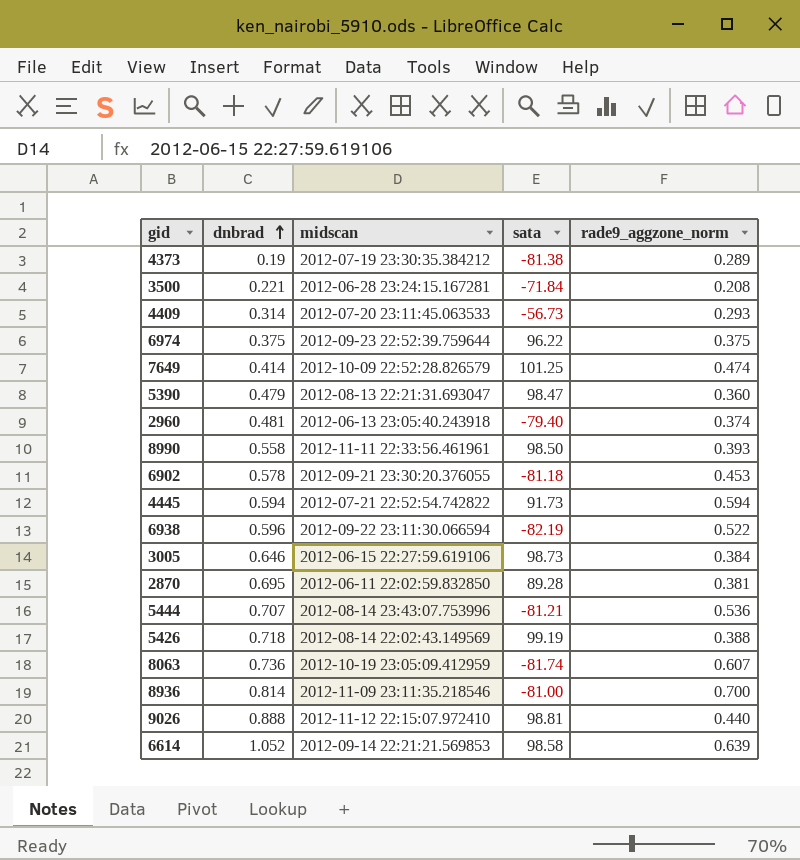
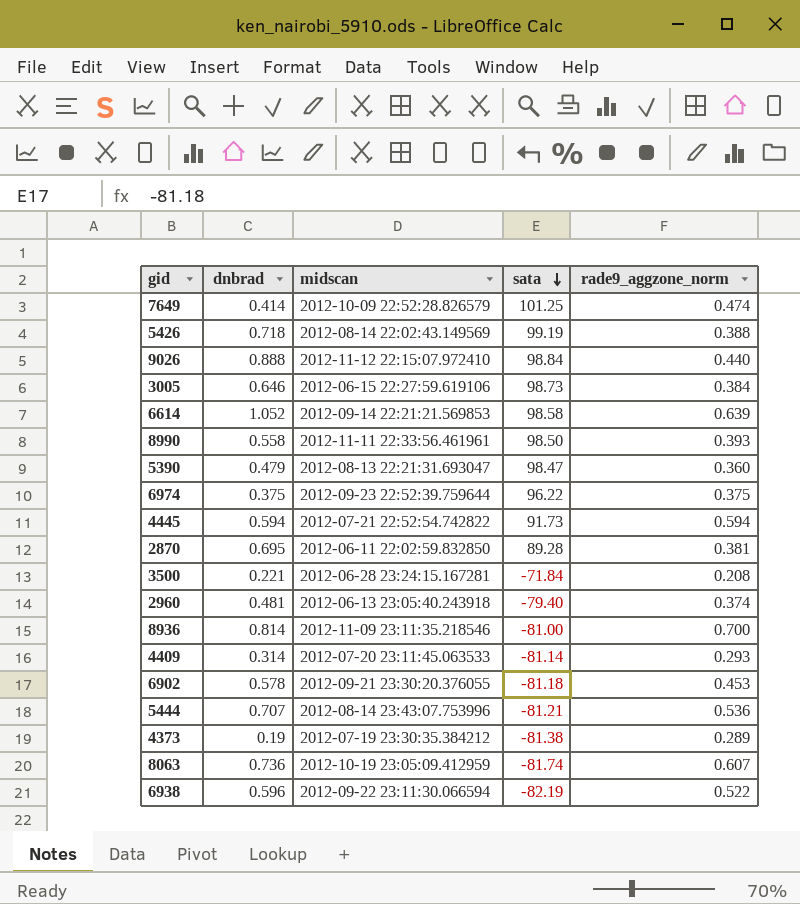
row order: dnbrad ascending -> sata descending
9026 | sata: 98.81 -> 98.84
4409 | sata: -56.73 -> -81.14

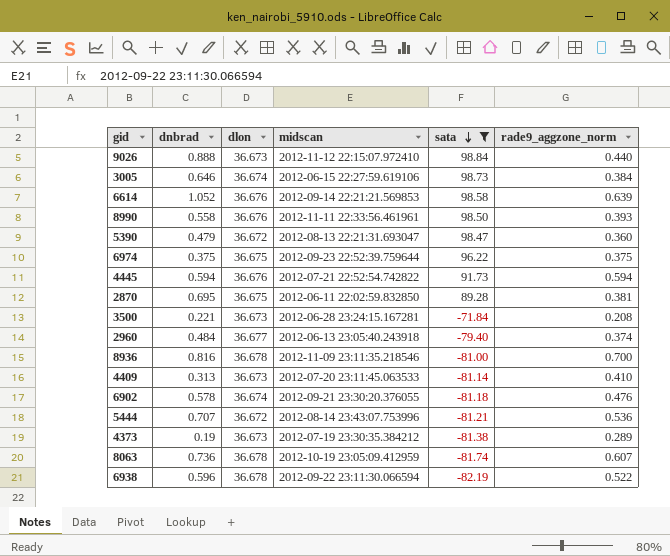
filter: none -> sata <= 98.84
column dlon | position: none -> 3
2960 | dnbrad: 0.481 -> 0.484
8936 | dnbrad: 0.814 -> 0.816
4409 | dnbrad: 0.314 -> 0.313
4409 | rade9_aggzone_norm: 0.293 -> 0.410
6902 | rade9_aggzone_norm: 0.453 -> 0.476

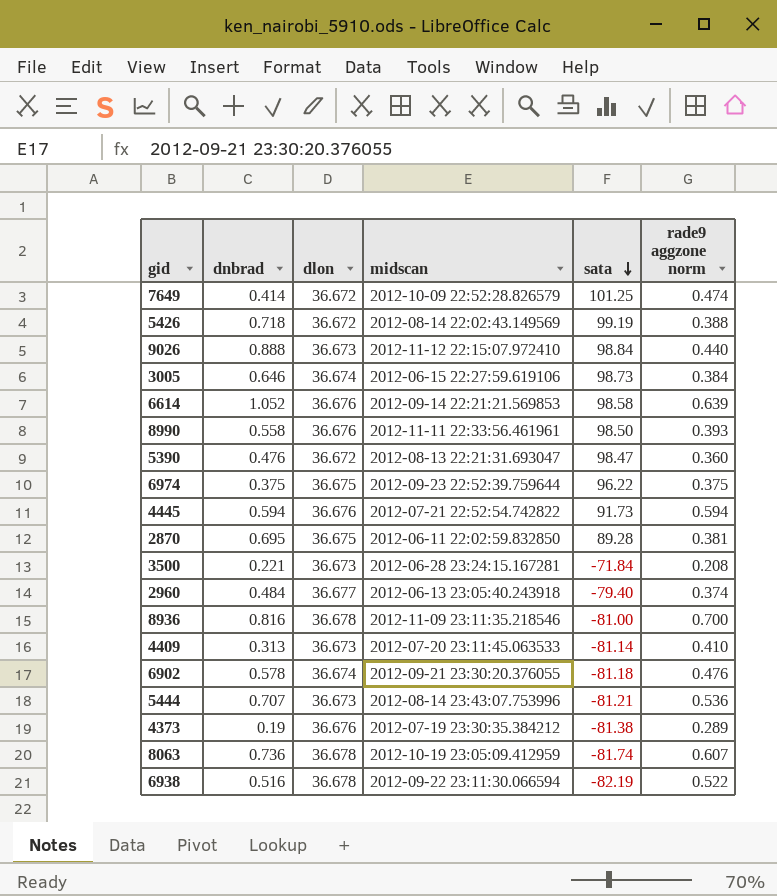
filter: sata <= 98.84 -> none
column name: rade9_aggzone_norm -> rade9 aggzone norm
5390 | dnbrad: 0.479 -> 0.476
5444 | dlon: 36.672 -> 36.673
4373 | dlon: 36.673 -> 36.676
6938 | dnbrad: 0.596 -> 0.516

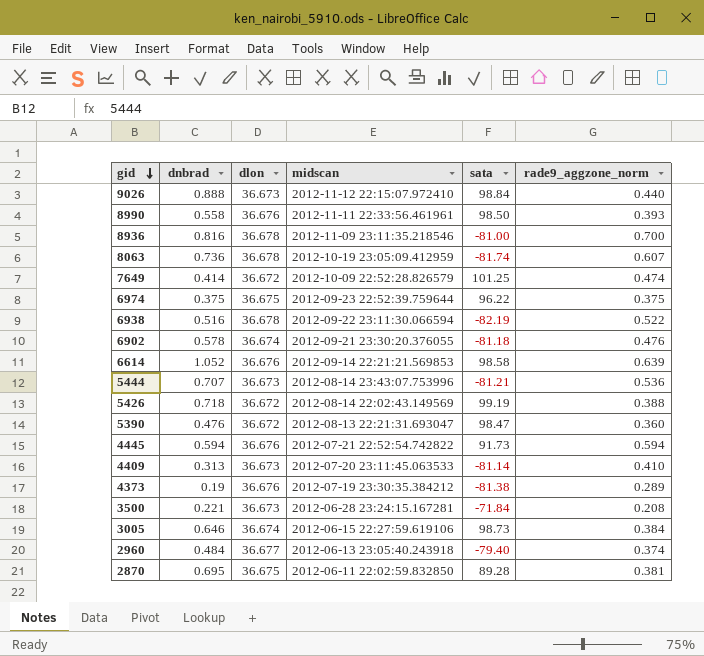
row order: sata descending -> gid descending
column name: rade9 aggzone norm -> rade9_aggzone_norm

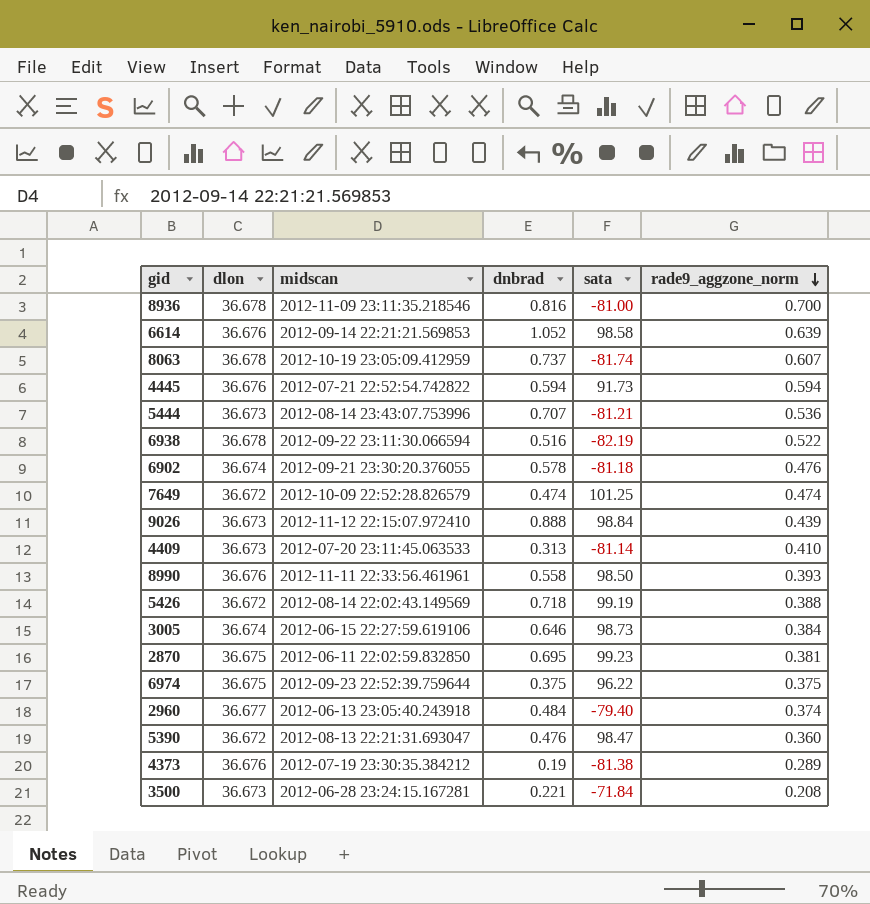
row order: gid descending -> rade9_aggzone_norm descending
column dnbrad | position: 2 -> 4
8063 | dnbrad: 0.736 -> 0.737
7649 | dnbrad: 0.414 -> 0.474
9026 | rade9_aggzone_norm: 0.440 -> 0.439
2870 | sata: 89.28 -> 99.23

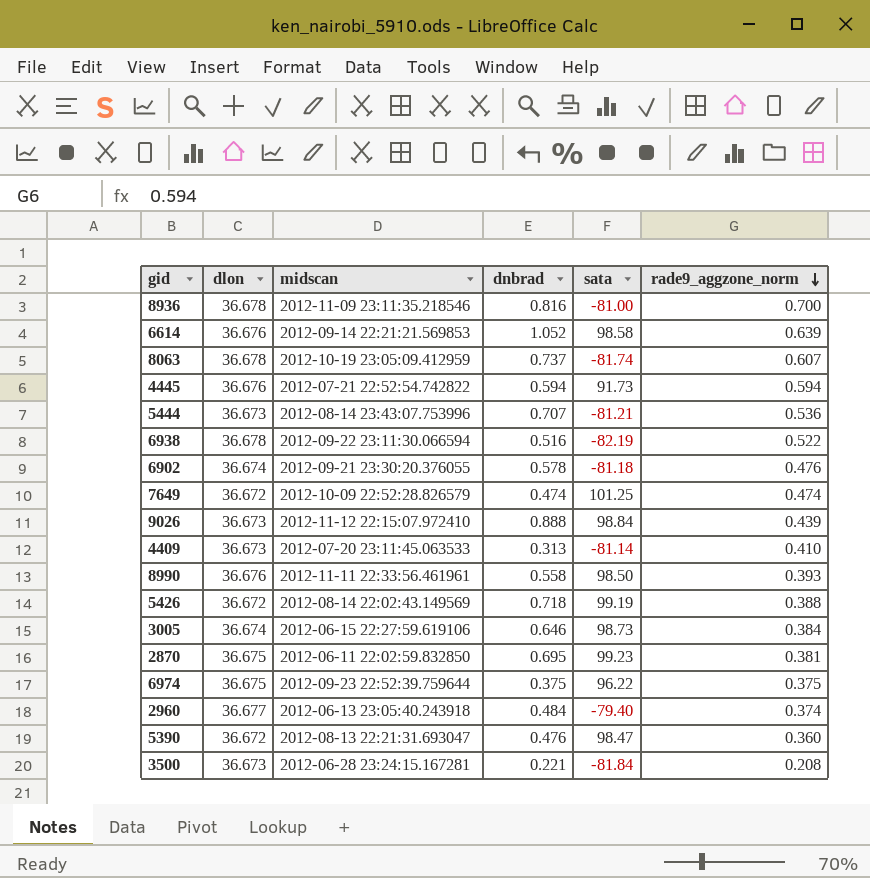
row 4373: 36.676 | 2012-07-19 23:30:35.384212 | 0.19 | -81.38 | 0.289 -> none
3500 | sata: -71.84 -> -81.84

